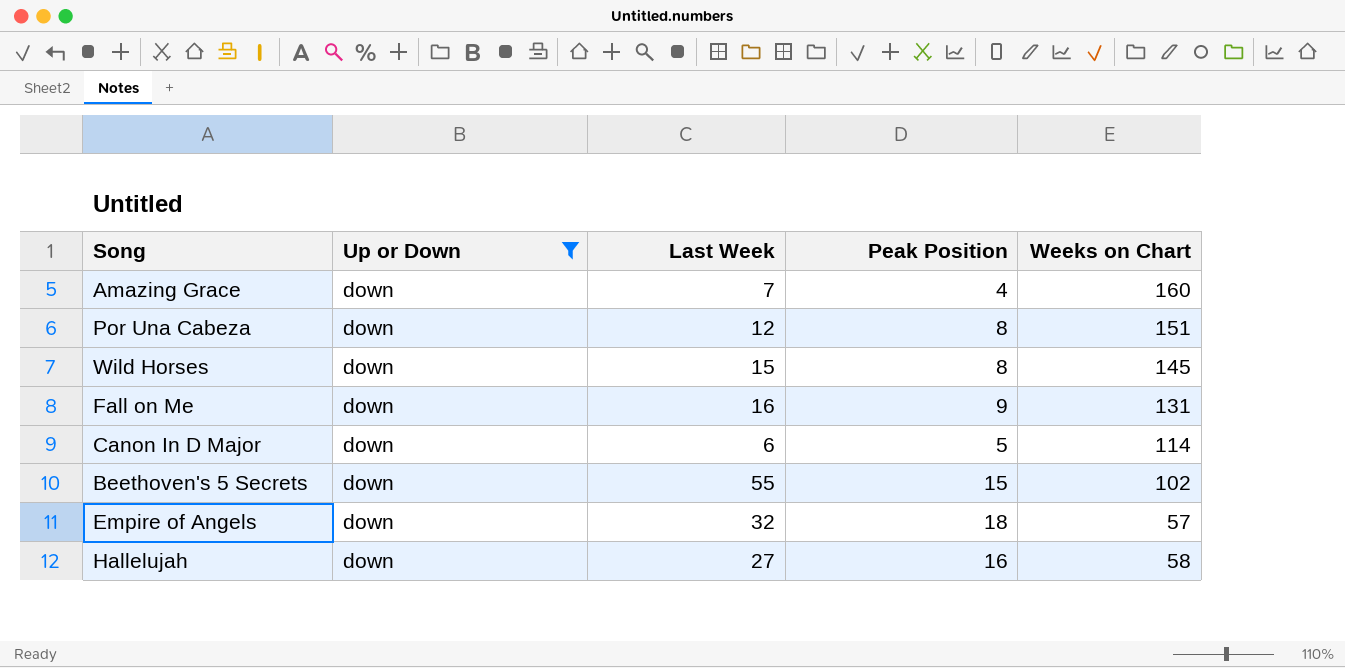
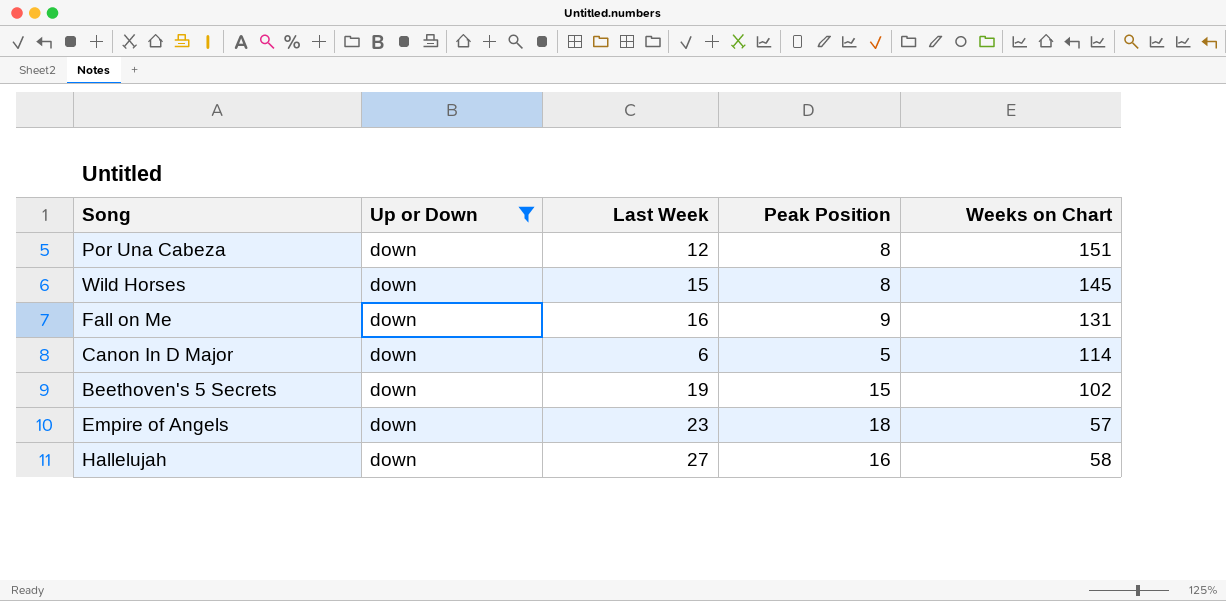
row Amazing Grace: down | 7 | 4 | 160 -> none
Beethoven's 5 Secrets | Last Week: 55 -> 19
Empire of Angels | Last Week: 32 -> 23

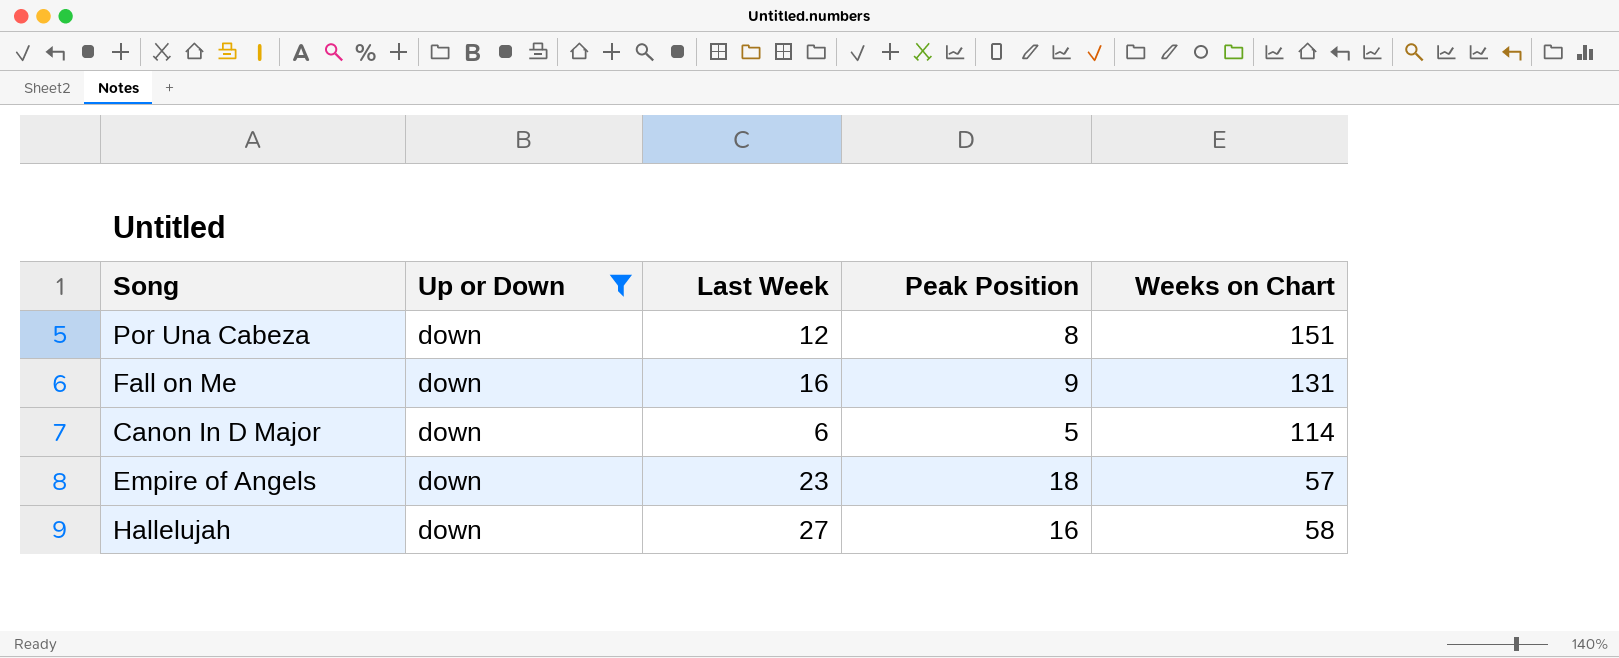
row Wild Horses: down | 15 | 8 | 145 -> none
row Beethoven's 5 Secrets: down | 19 | 15 | 102 -> none

